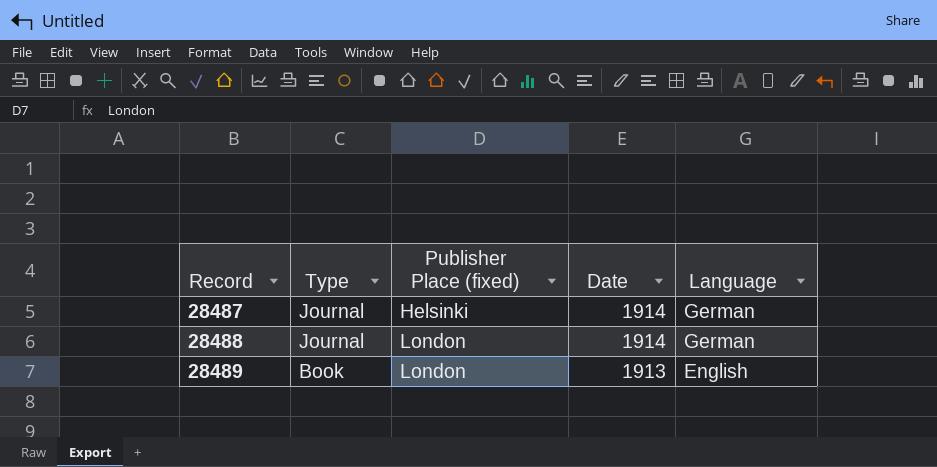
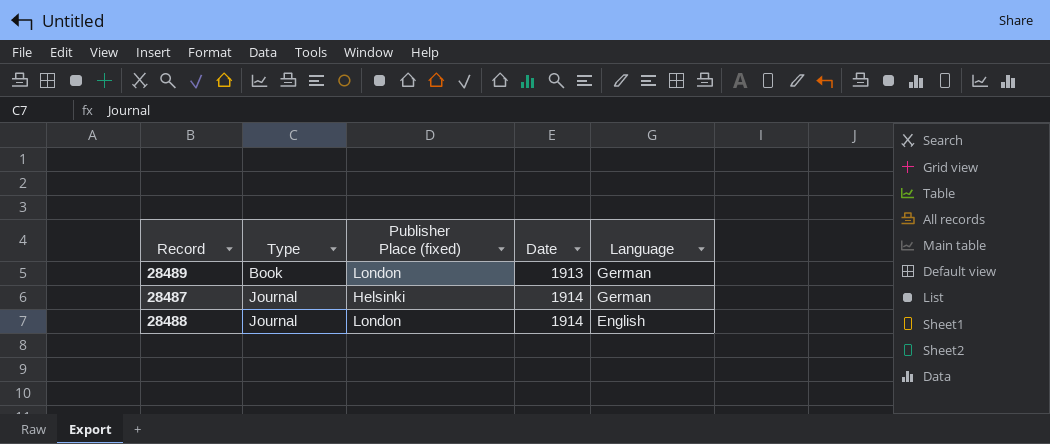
row order: Record ascending -> Type ascending
28489 | Language: English -> German
28488 | Language: German -> English

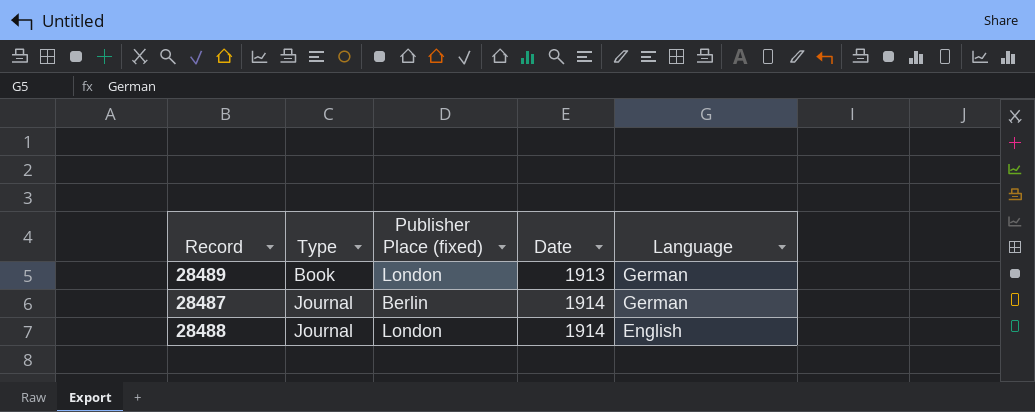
28487 | Publisher Place (fixed): Helsinki -> Berlin

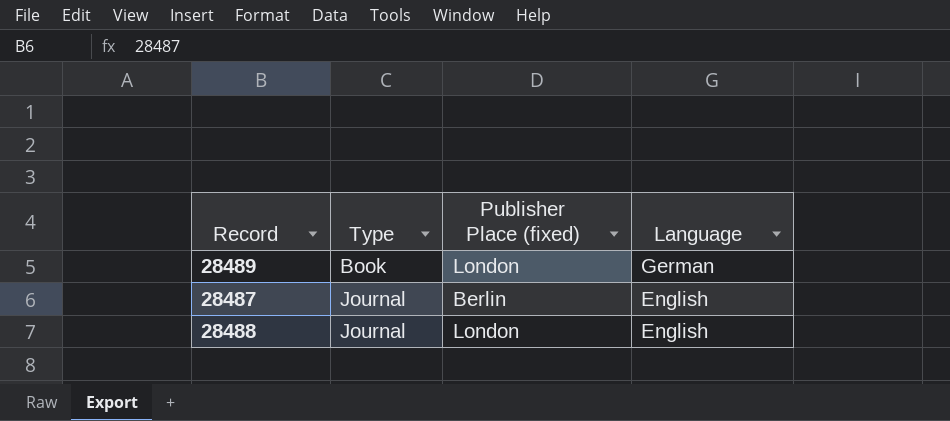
column Date | position: 4 -> none
28487 | Language: German -> English

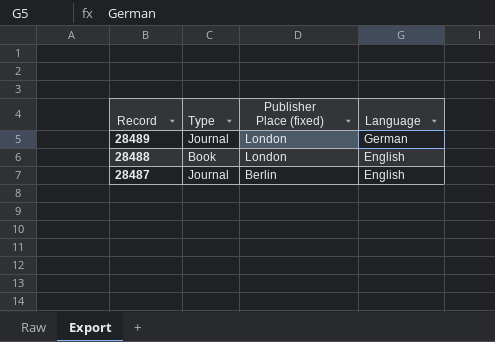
row order: Type ascending -> Record descending
28489 | Type: Book -> Journal
28488 | Type: Journal -> Book

